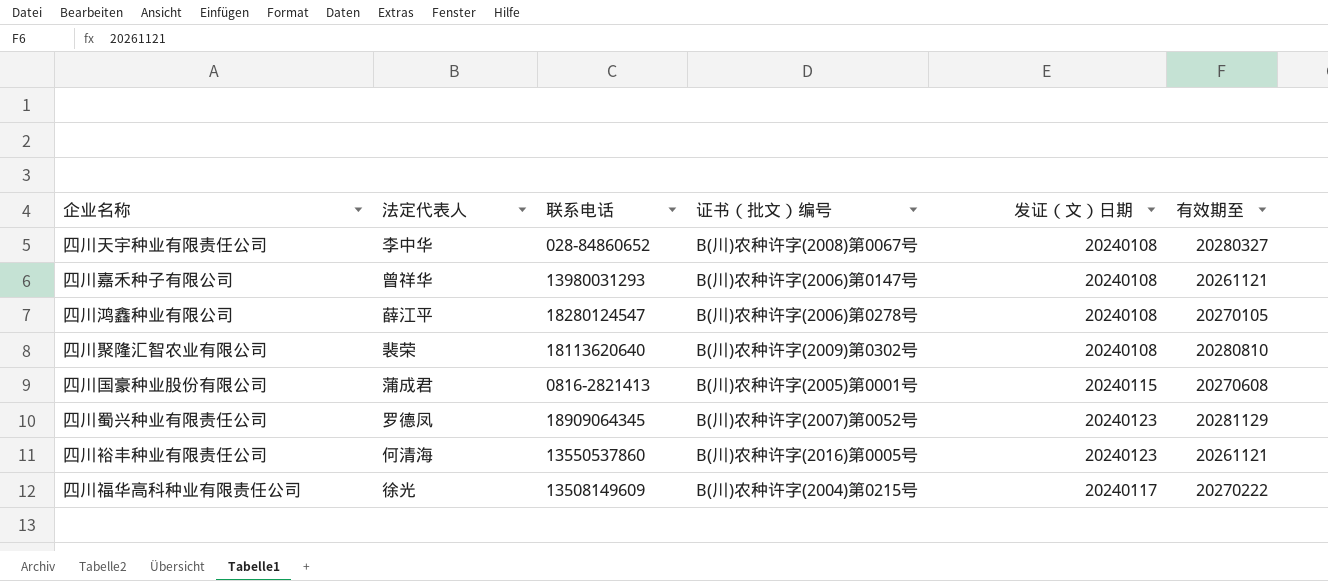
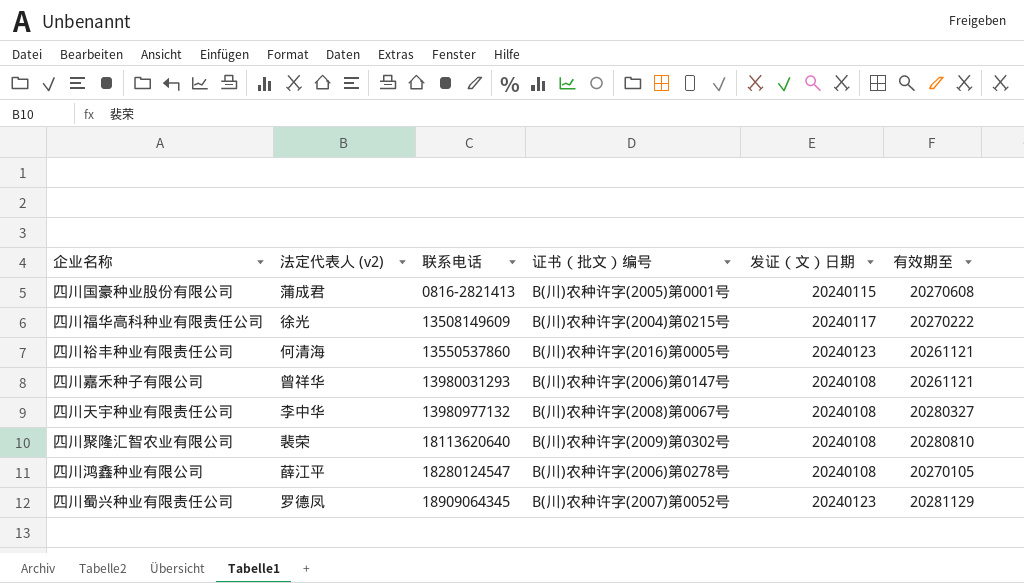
row order: none -> 联系电话 ascending
column name: 法定代表人 -> 法定代表人 (v2)
四川天宇种业有限责任公司 | 联系电话: 028-84860652 -> 13980977132

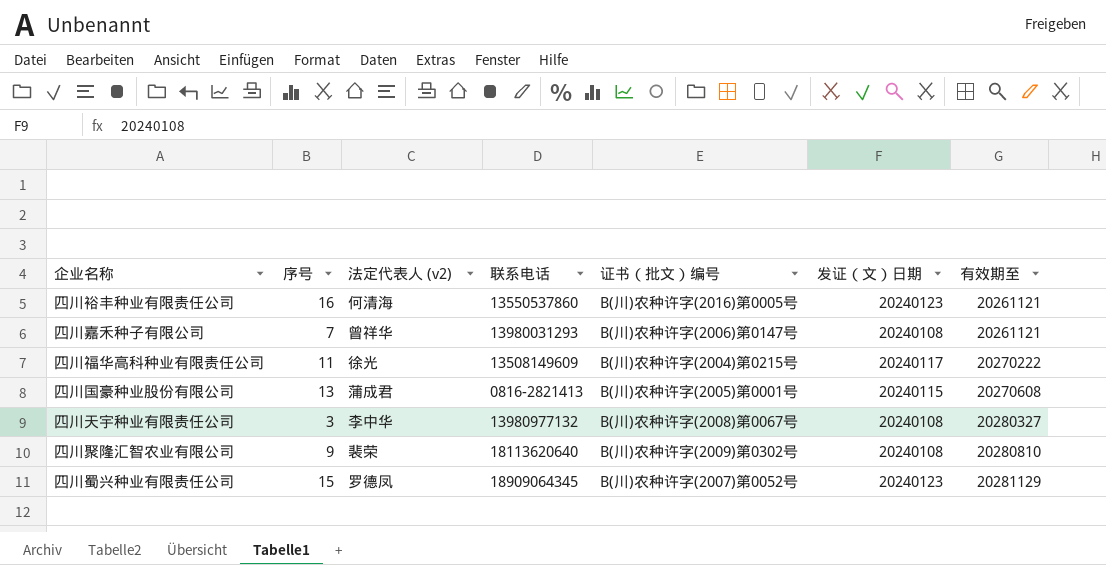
row order: 联系电话 ascending -> 有效期至 ascending
column 序号 | position: none -> 2
row 四川鸿鑫种业有限公司: 薛江平 | 18280124547 | B(川)农种许字(2006)第0278号 | 20240108 | 20270105 -> none

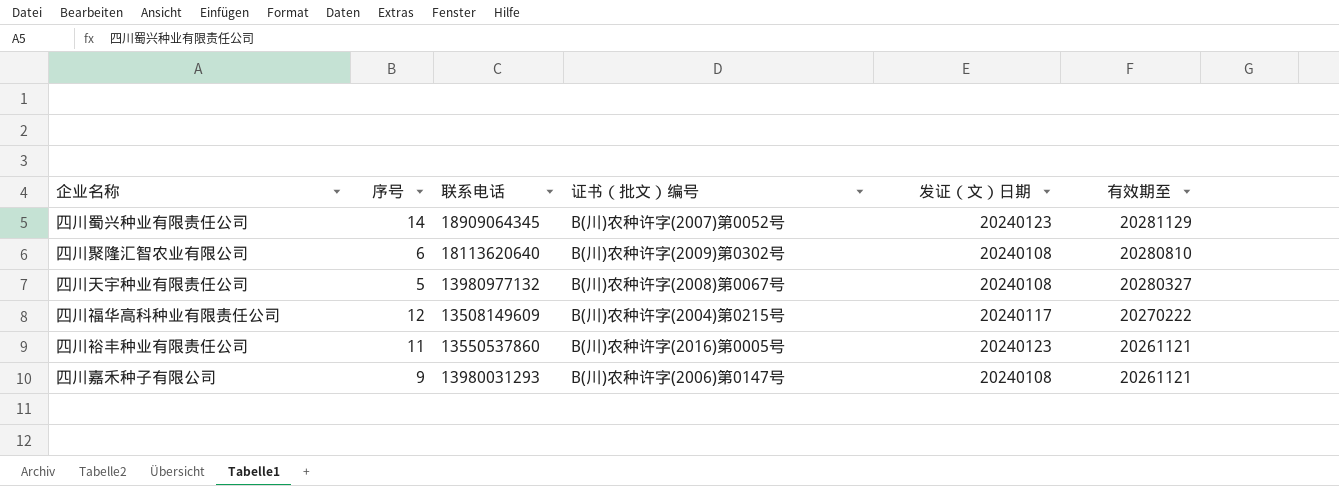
row order: 有效期至 ascending -> 有效期至 descending
column 法定代表人 (v2) | position: 3 -> none
row 四川国豪种业股份有限公司: 13 | 蒲成君 | 0816-2821413 | B(川)农种许字(2005)第0001号 | 20240115 | 20270608 -> none
四川蜀兴种业有限责任公司 | 序号: 15 -> 14
四川聚隆汇智农业有限公司 | 序号: 9 -> 6
四川天宇种业有限责任公司 | 序号: 3 -> 5
四川福华高科种业有限责任公司 | 序号: 11 -> 12
四川裕丰种业有限责任公司 | 序号: 16 -> 11
四川嘉禾种子有限公司 | 序号: 7 -> 9

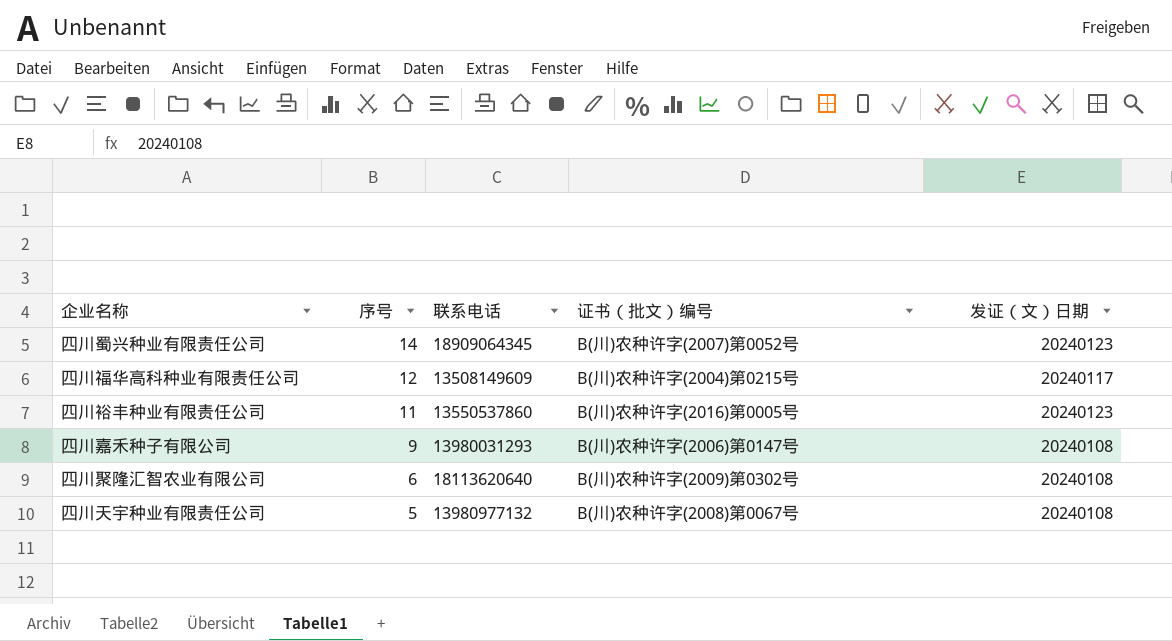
row order: 有效期至 descending -> 序号 descending
column 有效期至 | position: 6 -> none

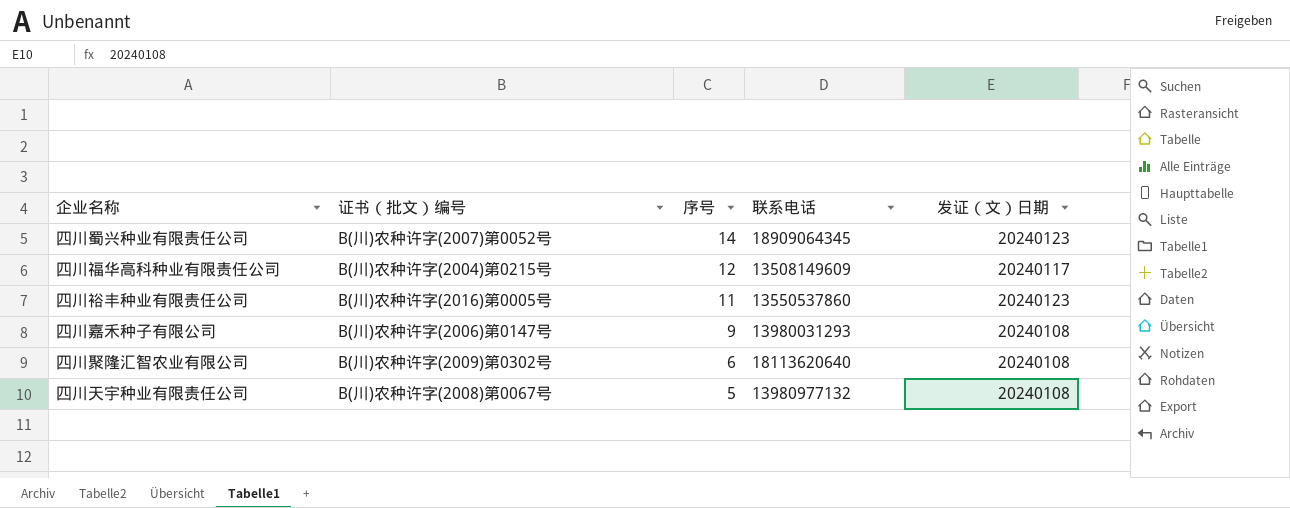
column 证书（批文）编号 | position: 4 -> 2

